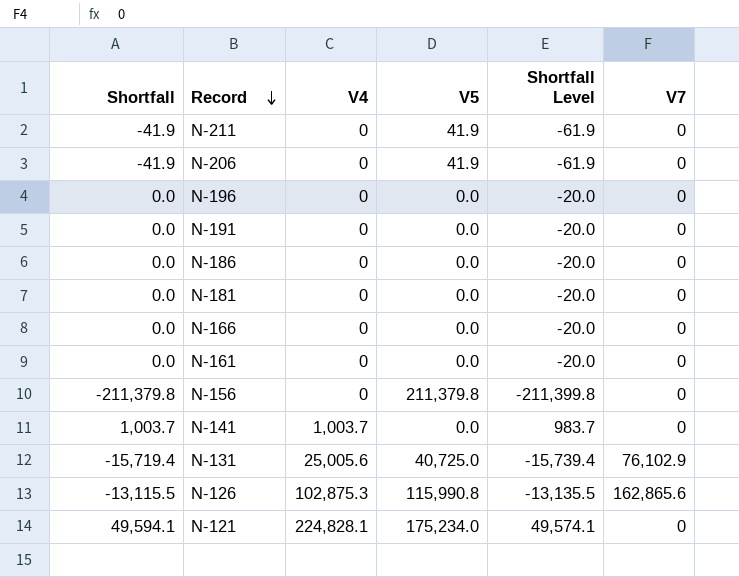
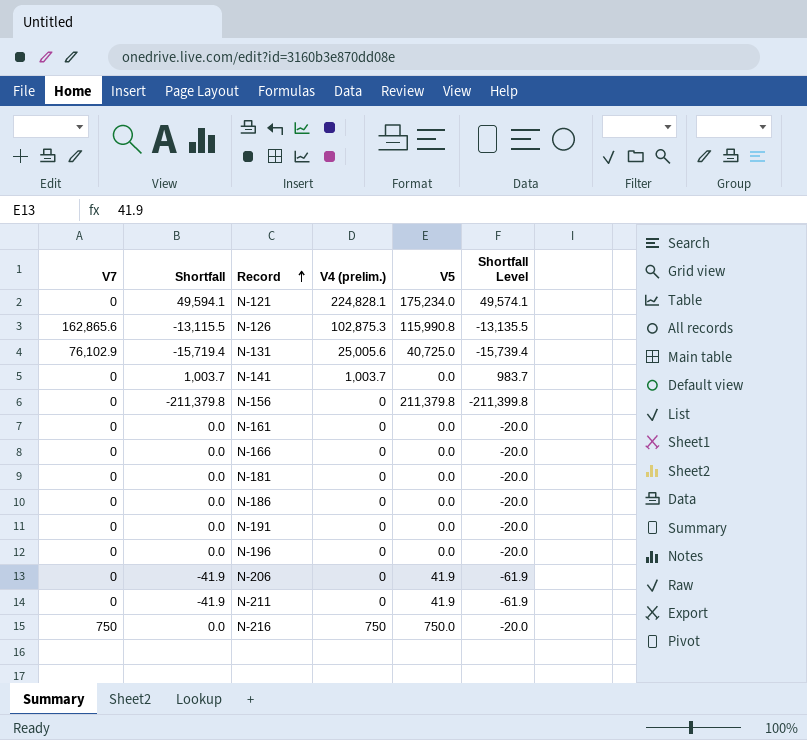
row order: Record descending -> Record ascending
column V7 | position: 6 -> 1
column name: V4 -> V4 (prelim.)
row N-216: none -> 750 | 0.0 | 750 | 750.0 | -20.0

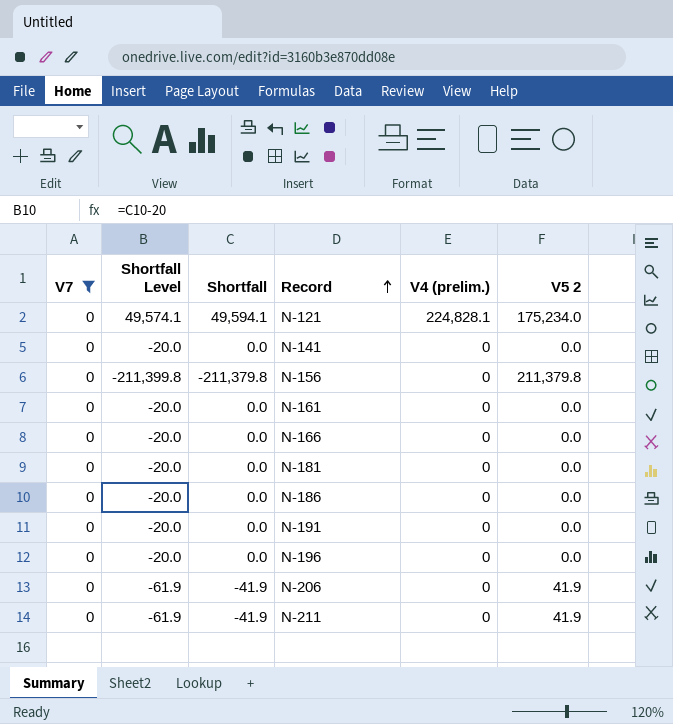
filter: none -> V7 = 0
column Shortfall Level | position: 6 -> 2
column name: V5 -> V5 2
N-141 | Shortfall Level: 983.7 -> -20.0
N-141 | Shortfall: 1,003.7 -> 0.0
N-141 | V4 (prelim.): 1,003.7 -> 0

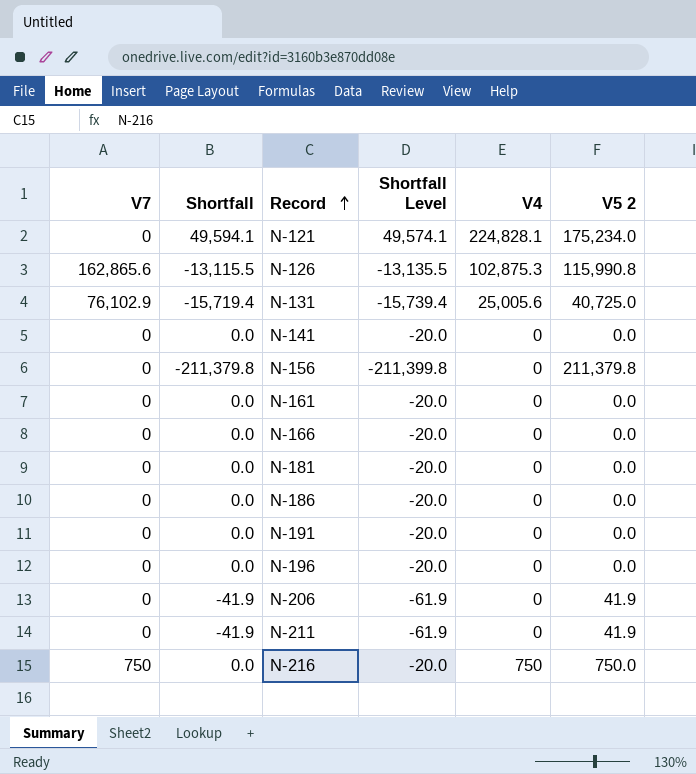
filter: V7 = 0 -> none
column Shortfall Level | position: 2 -> 4
column name: V4 (prelim.) -> V4

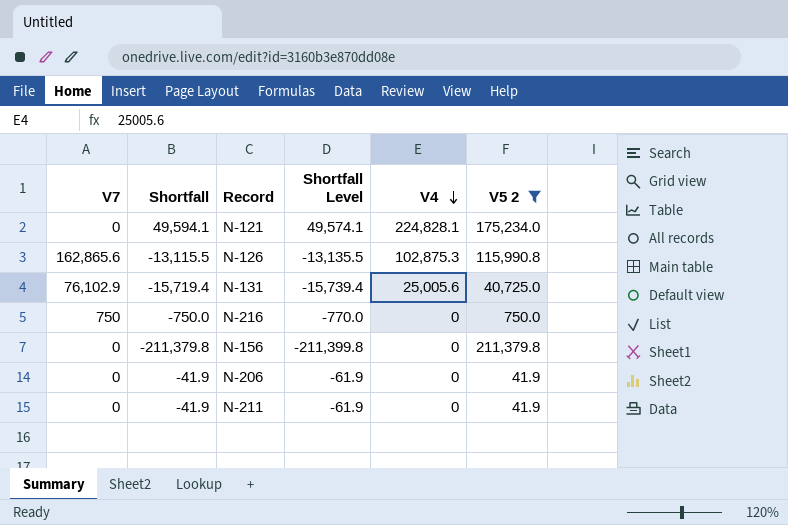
filter: none -> V5 2 != 0.0
row order: Record ascending -> V4 descending
N-216 | Shortfall: 0.0 -> -750.0
N-216 | Shortfall Level: -20.0 -> -770.0
N-216 | V4: 750 -> 0

